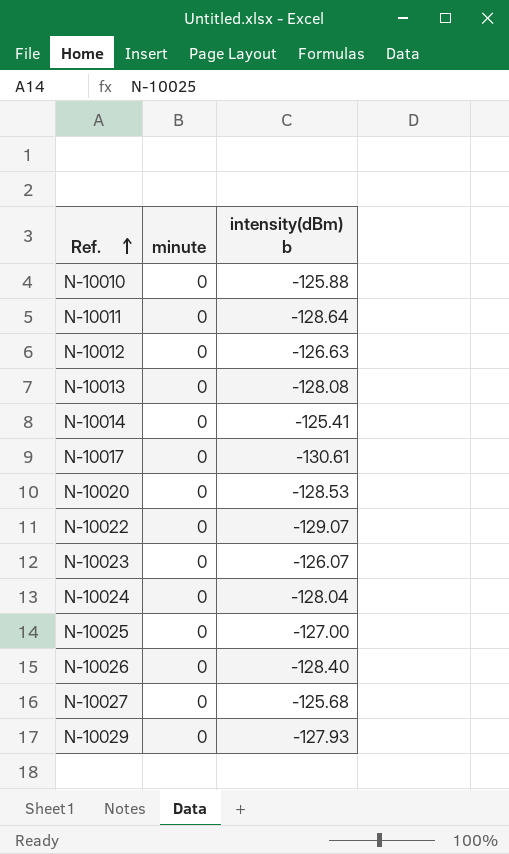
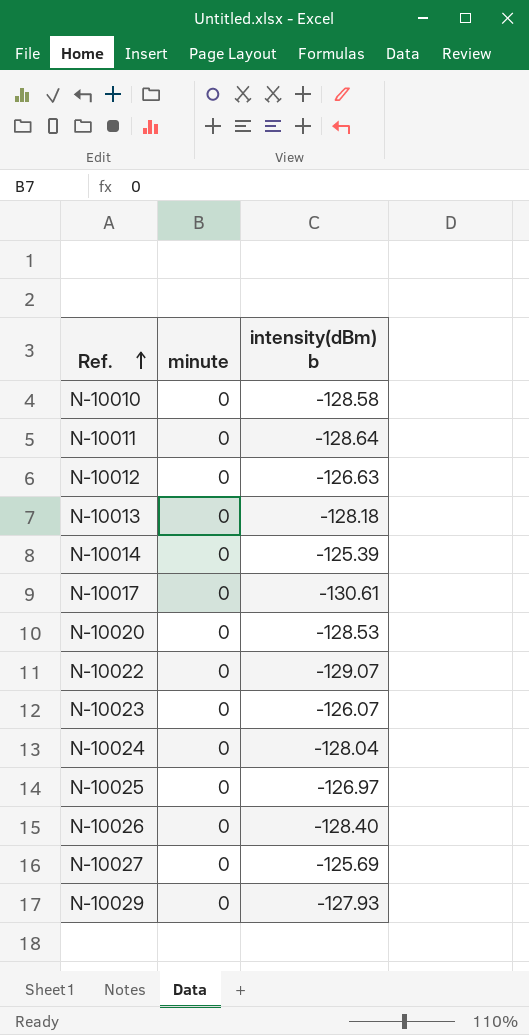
N-10010 | intensity(dBm) b: -125.88 -> -128.58
N-10013 | intensity(dBm) b: -128.08 -> -128.18
N-10014 | intensity(dBm) b: -125.41 -> -125.39
N-10025 | intensity(dBm) b: -127.00 -> -126.97
N-10027 | intensity(dBm) b: -125.68 -> -125.69

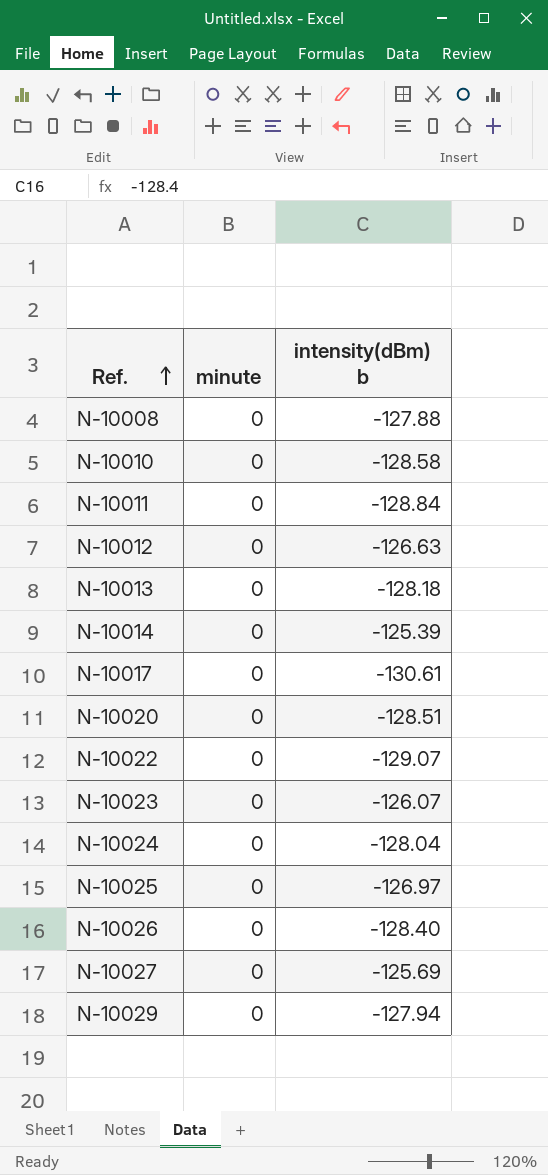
row N-10008: none -> 0 | -127.88
N-10011 | intensity(dBm) b: -128.64 -> -128.84
N-10020 | intensity(dBm) b: -128.53 -> -128.51
N-10029 | intensity(dBm) b: -127.93 -> -127.94

